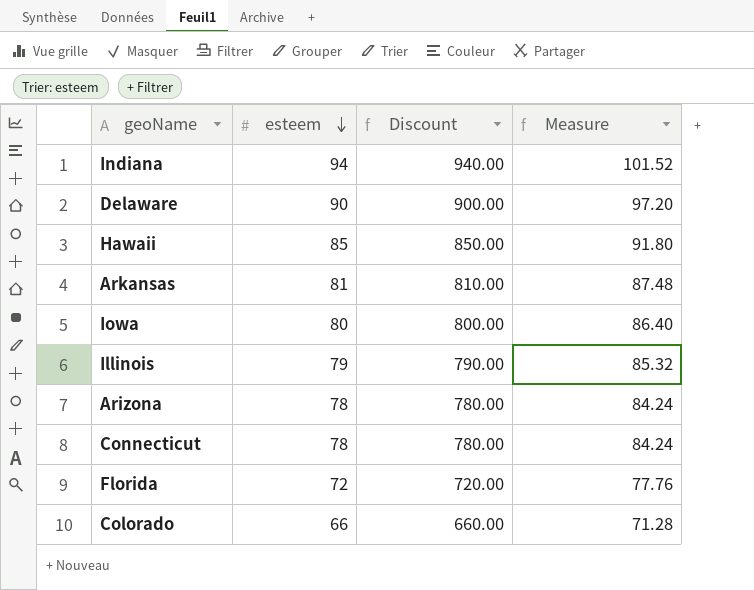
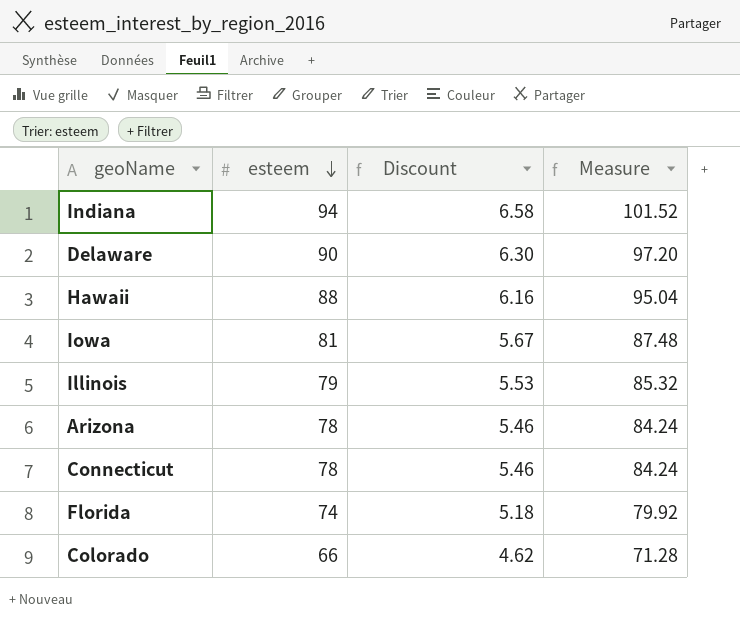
column Discount | formula: [esteem] * 10 -> [esteem] * 0.07
row Arkansas: 81 | 810.00 | 87.48 -> none
Hawaii | esteem: 85 -> 88
Hawaii | Measure: 91.80 -> 95.04
Iowa | esteem: 80 -> 81
Iowa | Measure: 86.40 -> 87.48
Florida | esteem: 72 -> 74
Florida | Measure: 77.76 -> 79.92

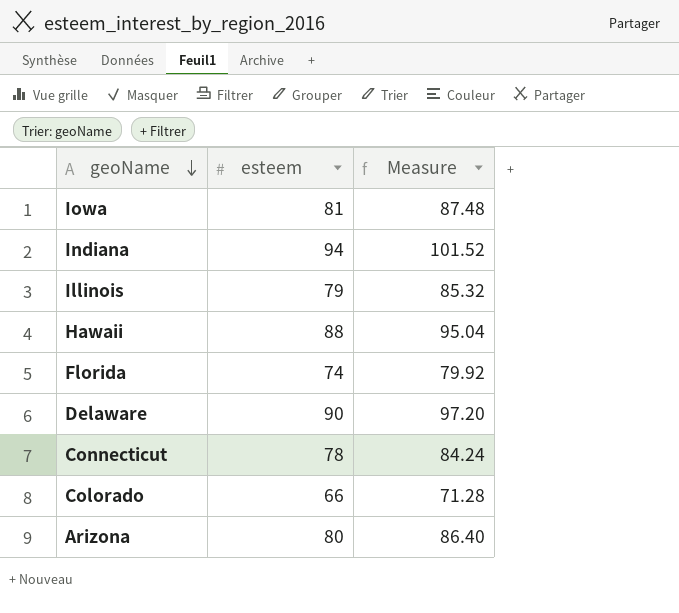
row order: esteem descending -> geoName descending
column Discount | formula: [esteem] * 0.07 -> none
Arizona | esteem: 78 -> 80
Arizona | Measure: 84.24 -> 86.40

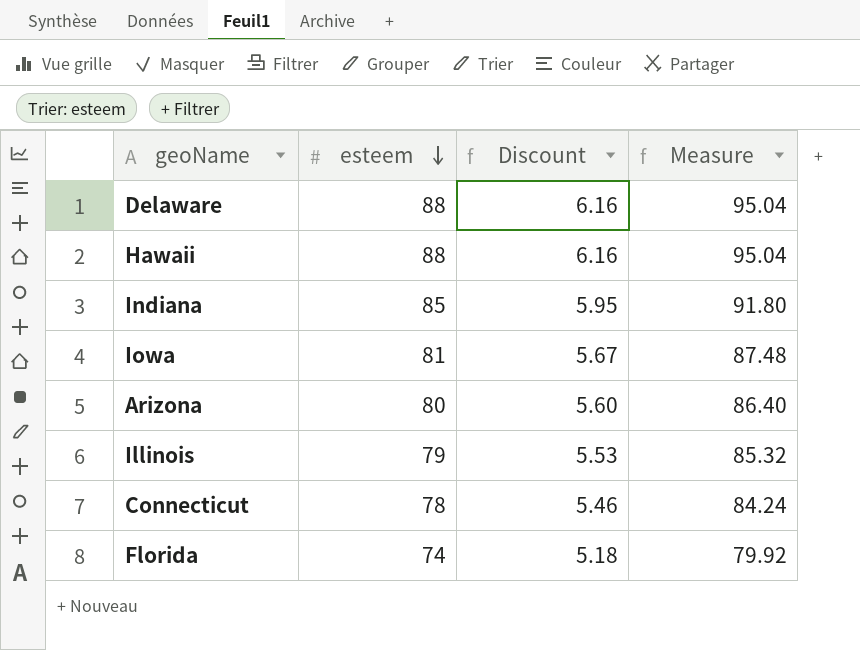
row order: geoName descending -> esteem descending
column Discount | formula: none -> [esteem] * 0.07
row Colorado: 66 | 71.28 -> none
Delaware | esteem: 90 -> 88
Delaware | Measure: 97.20 -> 95.04
Indiana | esteem: 94 -> 85
Indiana | Measure: 101.52 -> 91.80

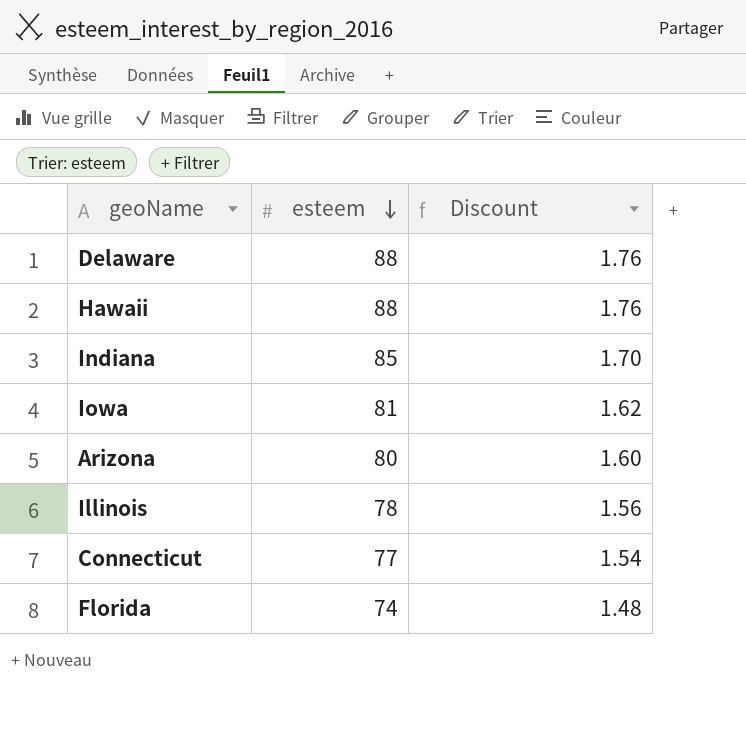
column Measure | formula: [esteem] * 1.08 -> none
column Discount | formula: [esteem] * 0.07 -> [esteem] * 0.02
Illinois | esteem: 79 -> 78
Connecticut | esteem: 78 -> 77

